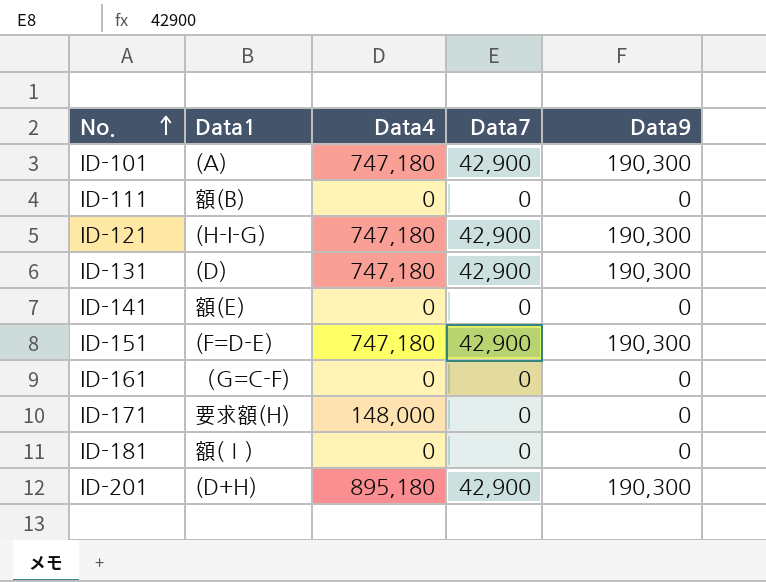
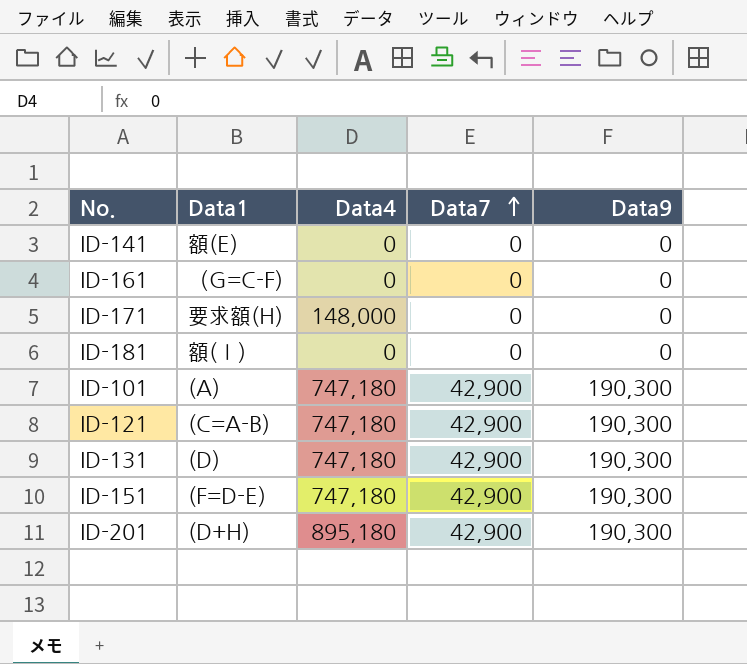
row order: No. ascending -> Data7 ascending
row ID-111: 額(B) | 0 | 0 | 0 -> none
ID-121 | Data1: (H-I-G) -> (C=A-B)

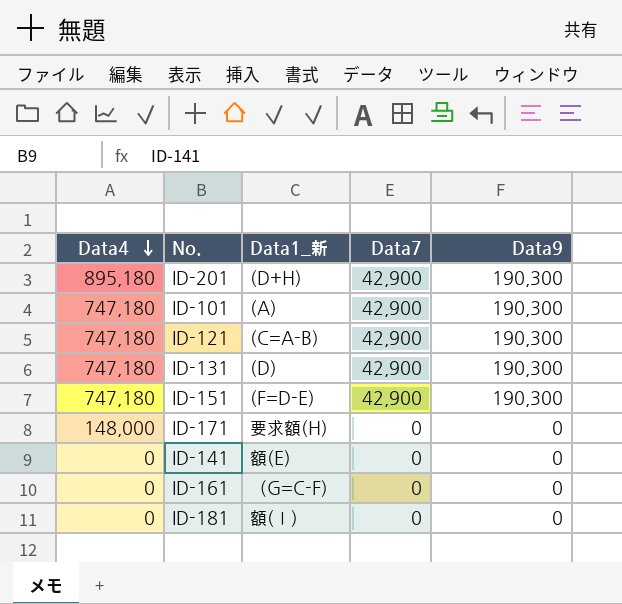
row order: Data7 ascending -> Data4 descending
column Data4 | position: 3 -> 1
column name: Data1 -> Data1_新

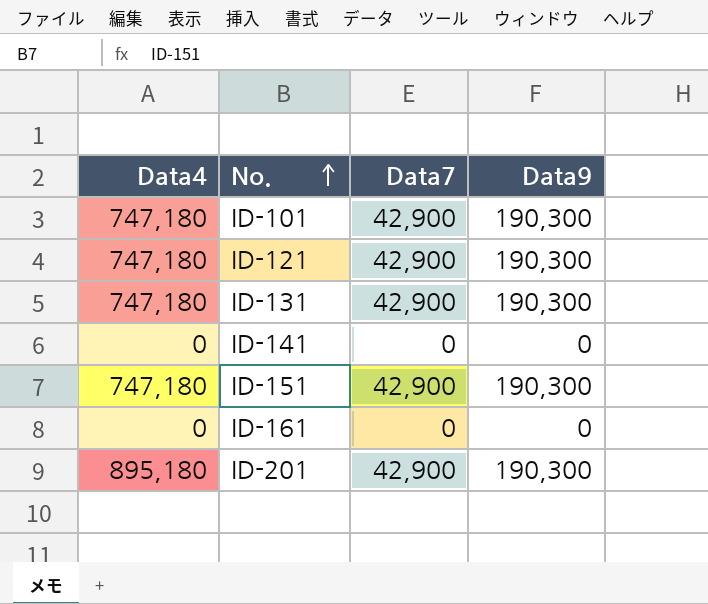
row order: Data4 descending -> No. ascending
column Data1_新 | position: 3 -> none
row ID-171: 148,000 | 要求額(H) | 0 | 0 -> none
row ID-181: 0 | 額(Ⅰ) | 0 | 0 -> none

